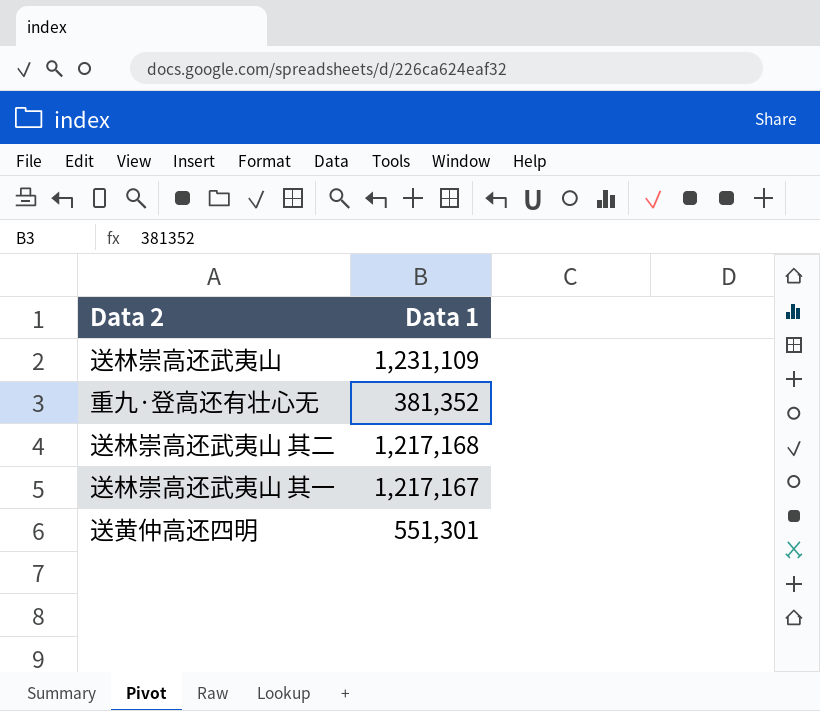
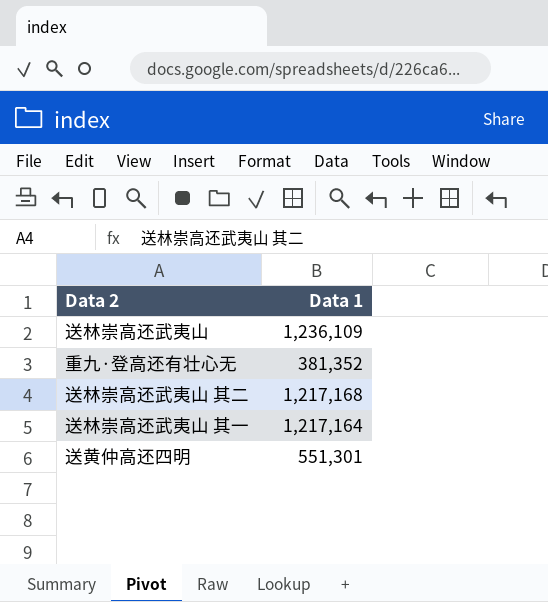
送林崇高还武夷山 | Data 1: 1,231,109 -> 1,236,109
送林崇高还武夷山 其一 | Data 1: 1,217,167 -> 1,217,164

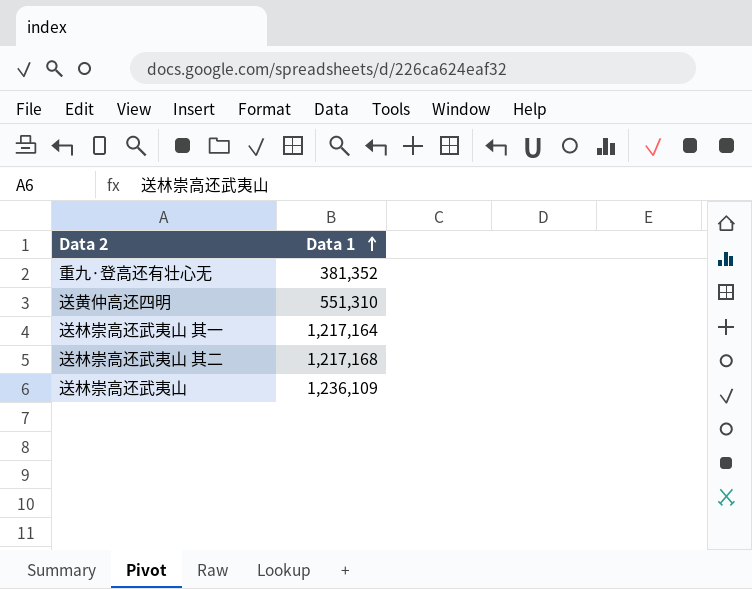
row order: none -> Data 1 ascending
送黄仲高还四明 | Data 1: 551,301 -> 551,310

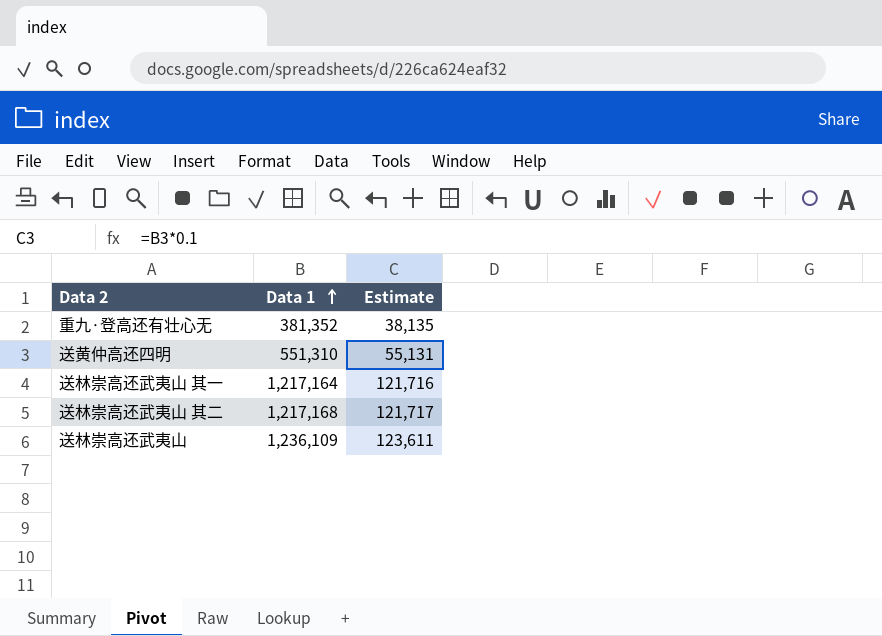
column Estimate | formula: none -> [Data 1] * 0.1

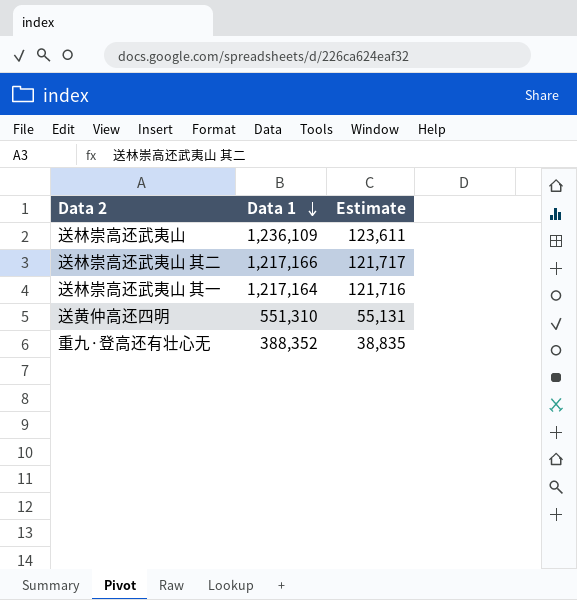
row order: Data 1 ascending -> Data 1 descending
送林崇高还武夷山 其二 | Data 1: 1,217,168 -> 1,217,166
重九·登高还有壮心无 | Data 1: 381,352 -> 388,352
重九·登高还有壮心无 | Estimate: 38,135 -> 38,835

